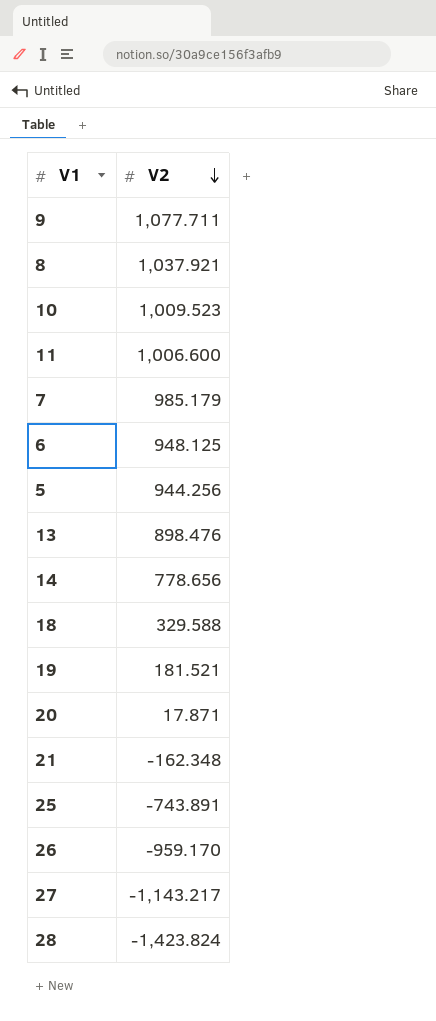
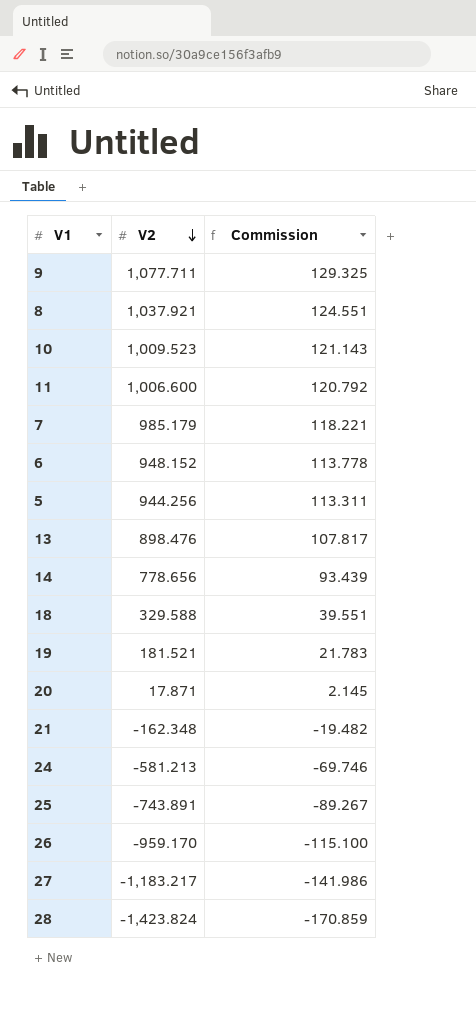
column Commission | formula: none -> [V2] * 0.12
6 | V2: 948.125 -> 948.152
row 24: none -> -581.213 | -69.746
27 | V2: -1,143.217 -> -1,183.217

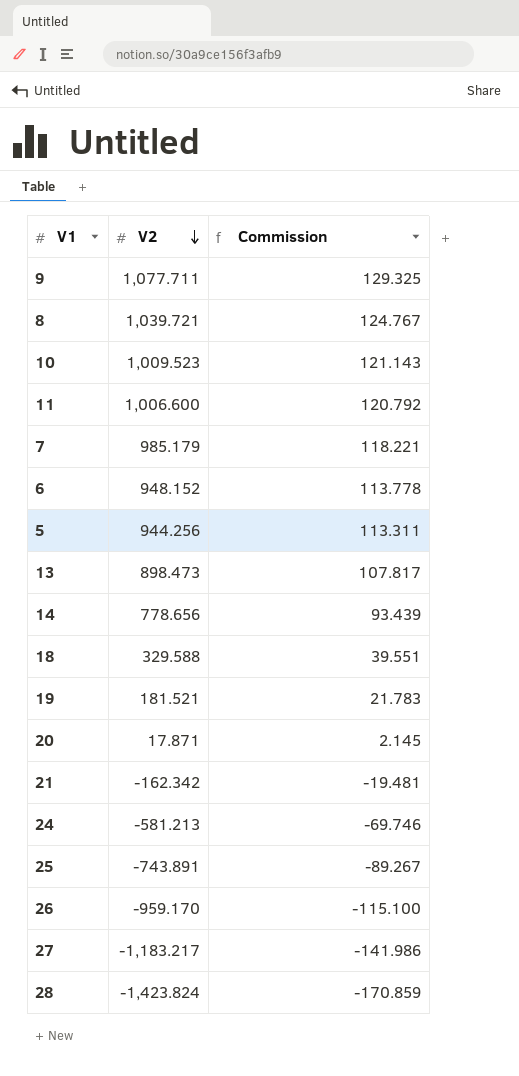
8 | V2: 1,037.921 -> 1,039.721
8 | Commission: 124.551 -> 124.767
13 | V2: 898.476 -> 898.473
21 | V2: -162.348 -> -162.342
21 | Commission: -19.482 -> -19.481

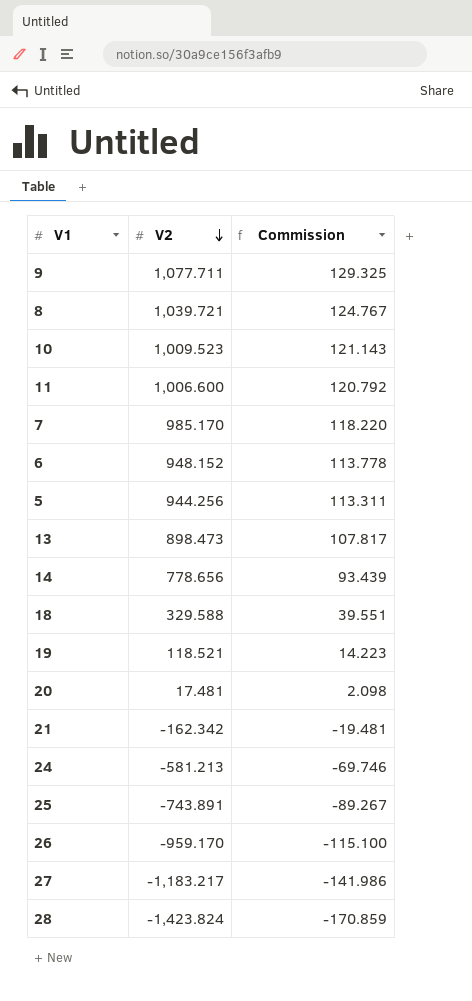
7 | V2: 985.179 -> 985.170
7 | Commission: 118.221 -> 118.220
19 | V2: 181.521 -> 118.521
19 | Commission: 21.783 -> 14.223
20 | V2: 17.871 -> 17.481
20 | Commission: 2.145 -> 2.098

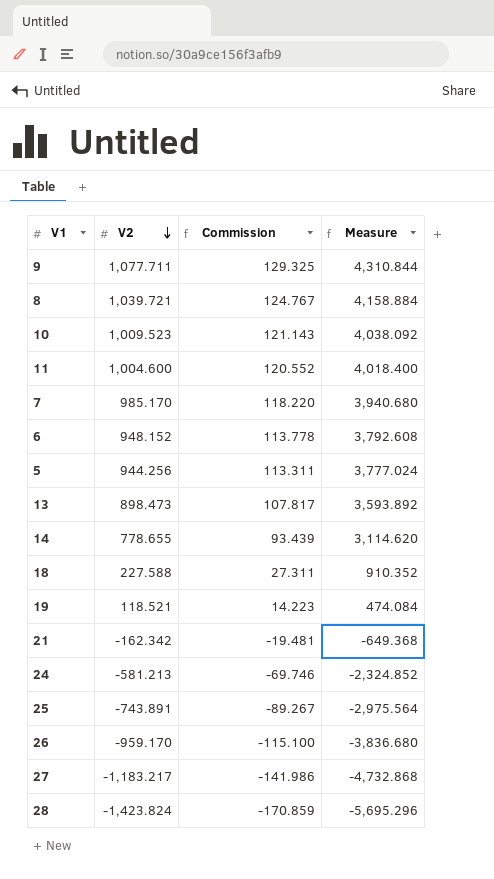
column Measure | formula: none -> [V2] * 4
row 20: 17.481 | 2.098 -> none
11 | V2: 1,006.600 -> 1,004.600
11 | Commission: 120.792 -> 120.552
14 | V2: 778.656 -> 778.655
18 | V2: 329.588 -> 227.588
18 | Commission: 39.551 -> 27.311

